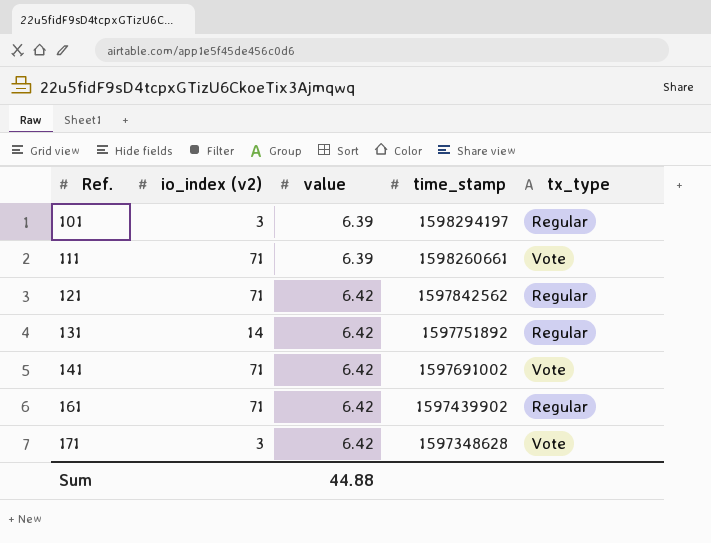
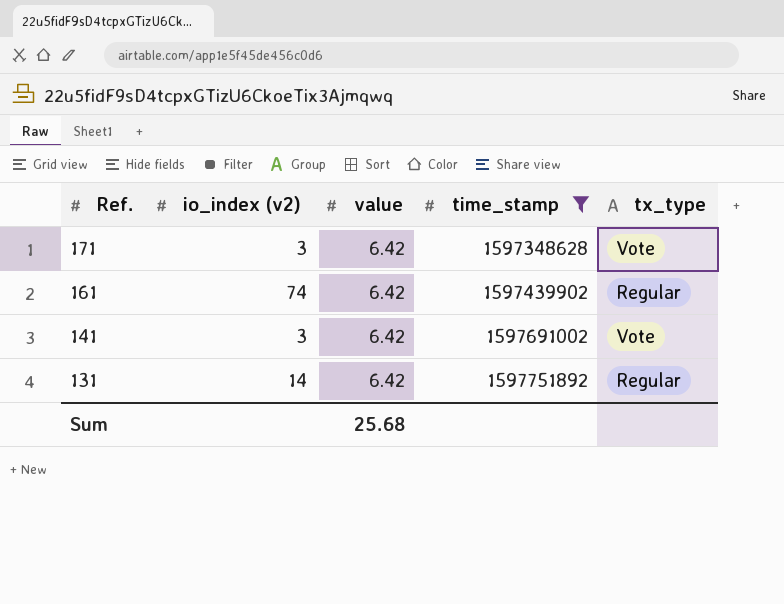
filter: none -> time_stamp <= 1597751892
row order: Ref. ascending -> Ref. descending
161 | io_index (v2): 71 -> 74
141 | io_index (v2): 71 -> 3
Sum | value: 44.88 -> 25.68

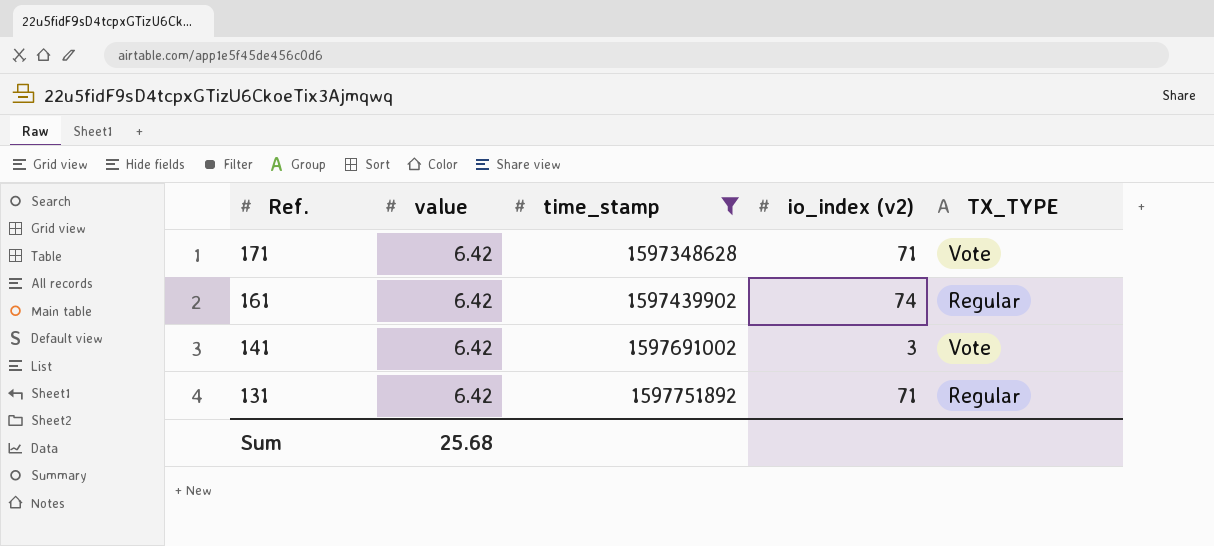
column io_index (v2) | position: 2 -> 4
column name: tx_type -> TX_TYPE
171 | io_index (v2): 3 -> 71
131 | io_index (v2): 14 -> 71

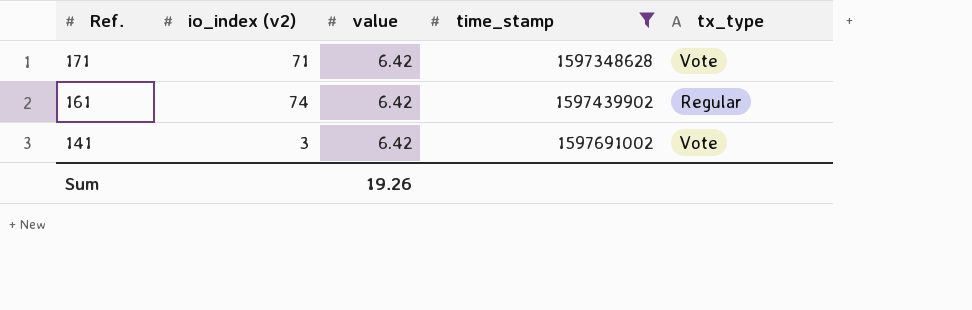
column io_index (v2) | position: 4 -> 2
column name: TX_TYPE -> tx_type
row 131: 6.42 | 1597751892 | 71 | Regular -> none
Sum | value: 25.68 -> 19.26

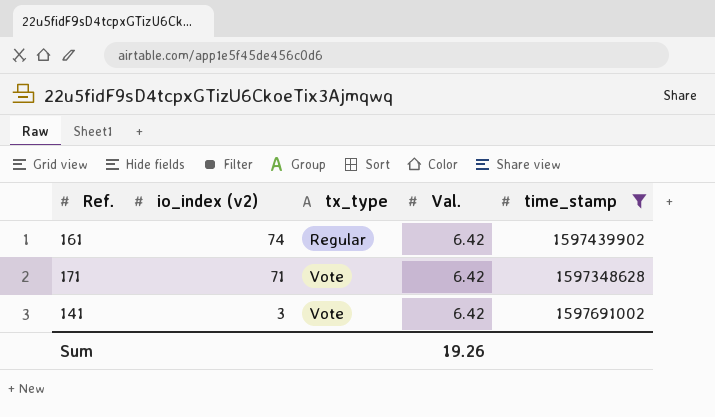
row order: Ref. descending -> io_index (v2) descending
column tx_type | position: 5 -> 3
column name: value -> Val.

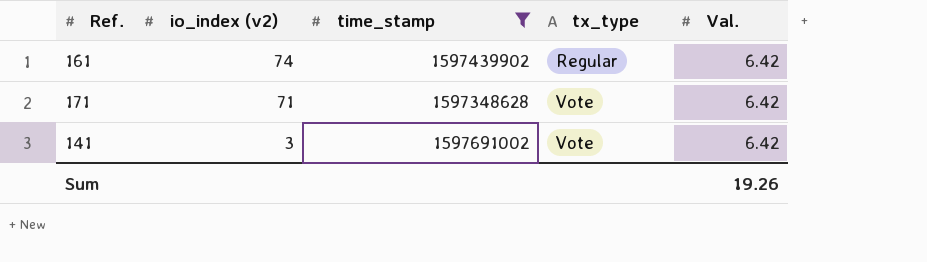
column time_stamp | position: 5 -> 3

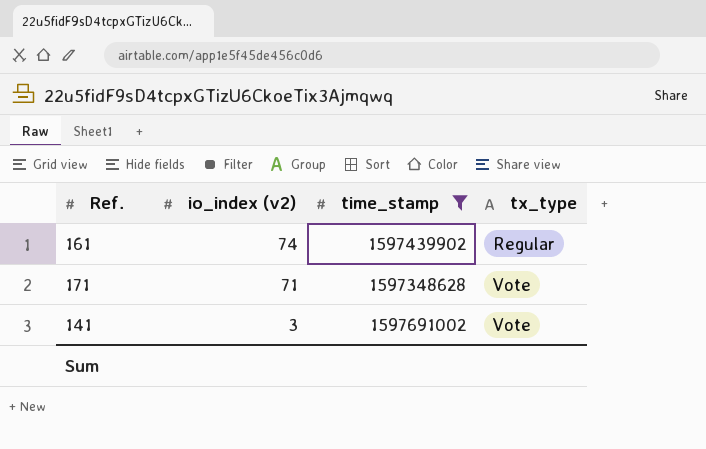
column Val. | position: 5 -> none

